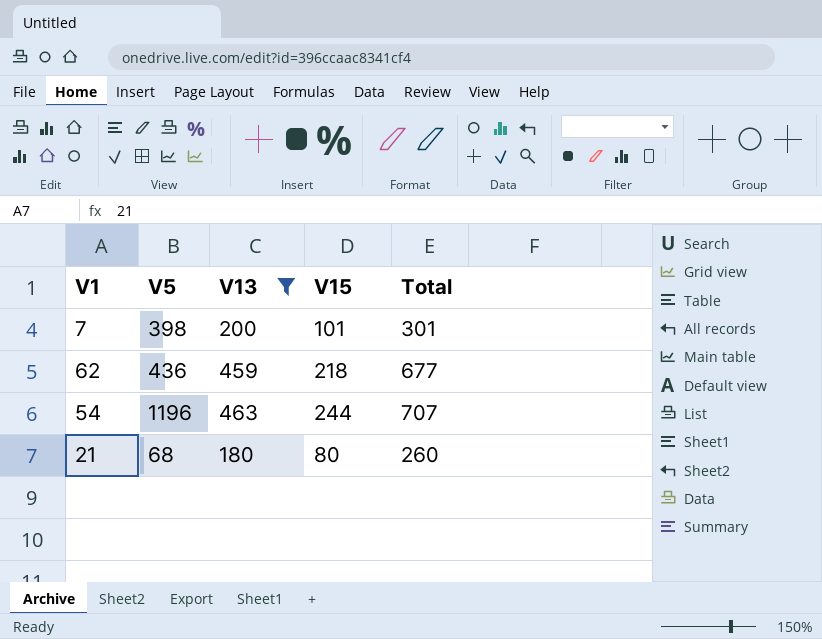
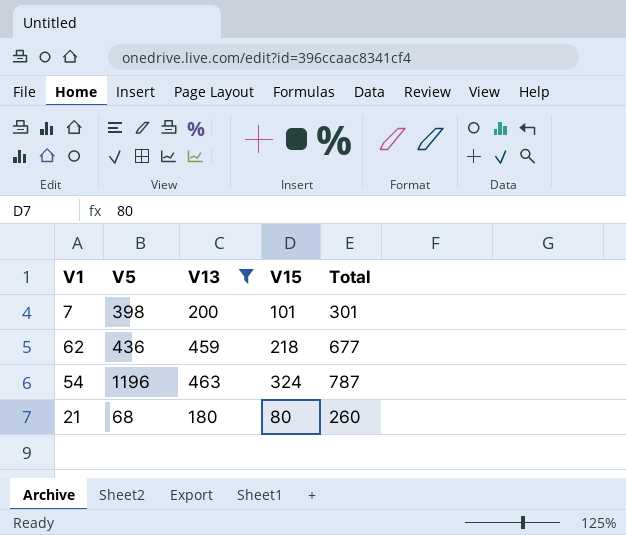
54 | V15: 244 -> 324
54 | Total: 707 -> 787

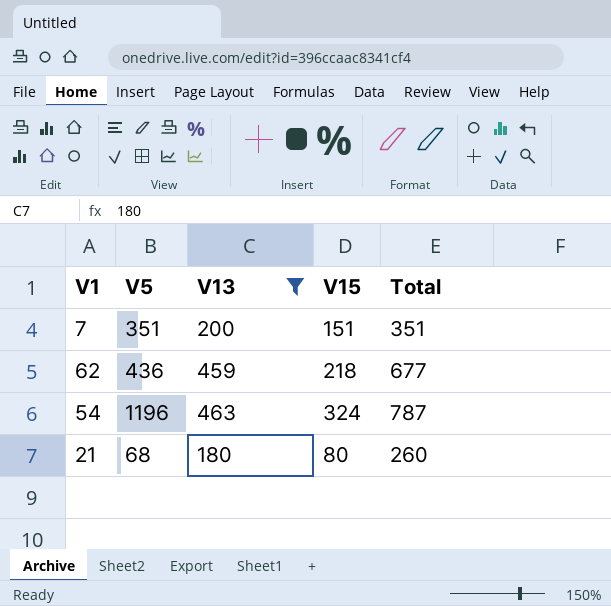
7 | V5: 398 -> 351
7 | V15: 101 -> 151
7 | Total: 301 -> 351

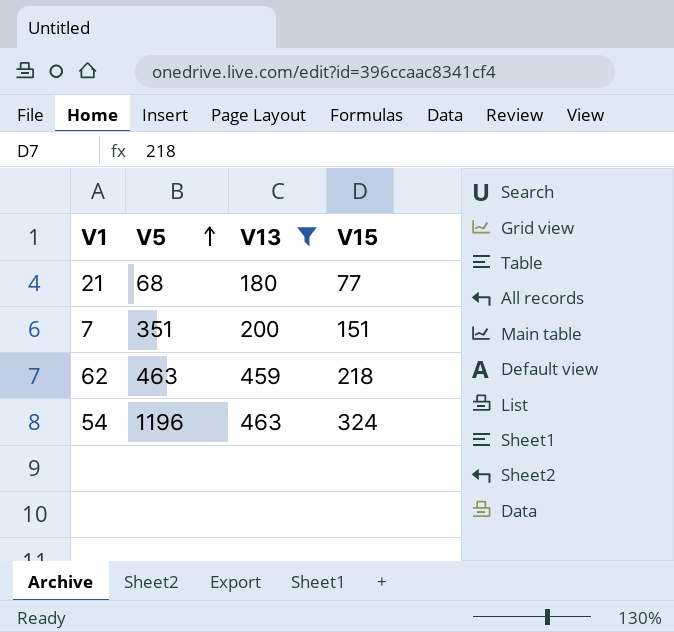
row order: none -> V5 ascending
column Total | formula: [V13] + [V15] -> none
21 | V15: 80 -> 77
62 | V5: 436 -> 463

